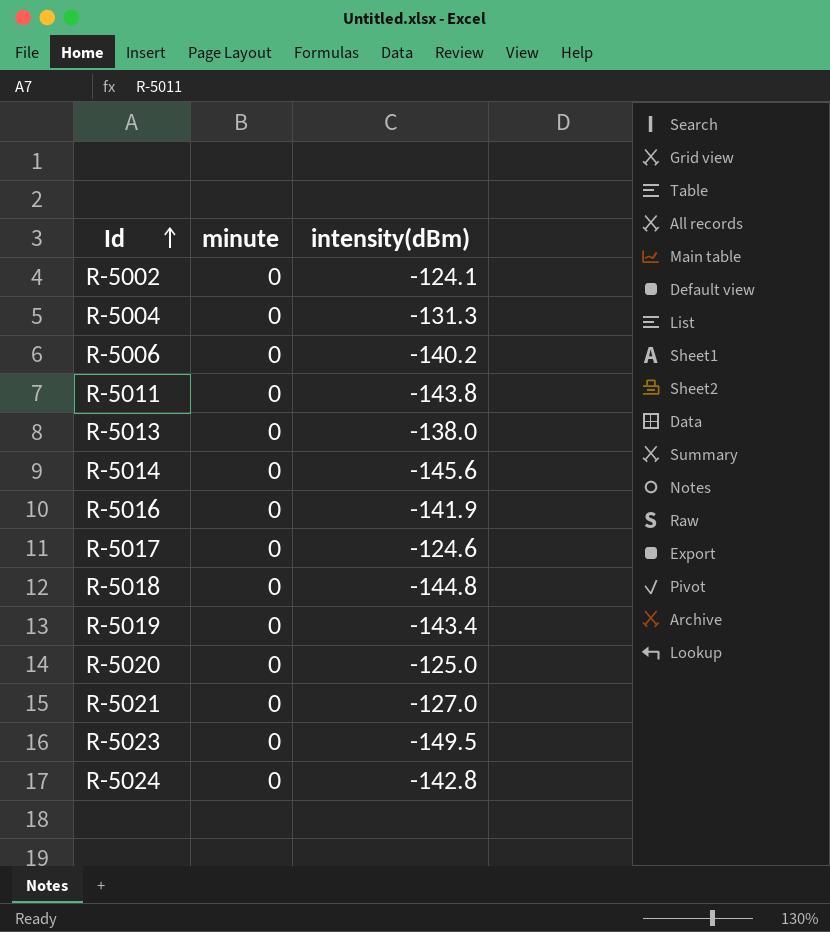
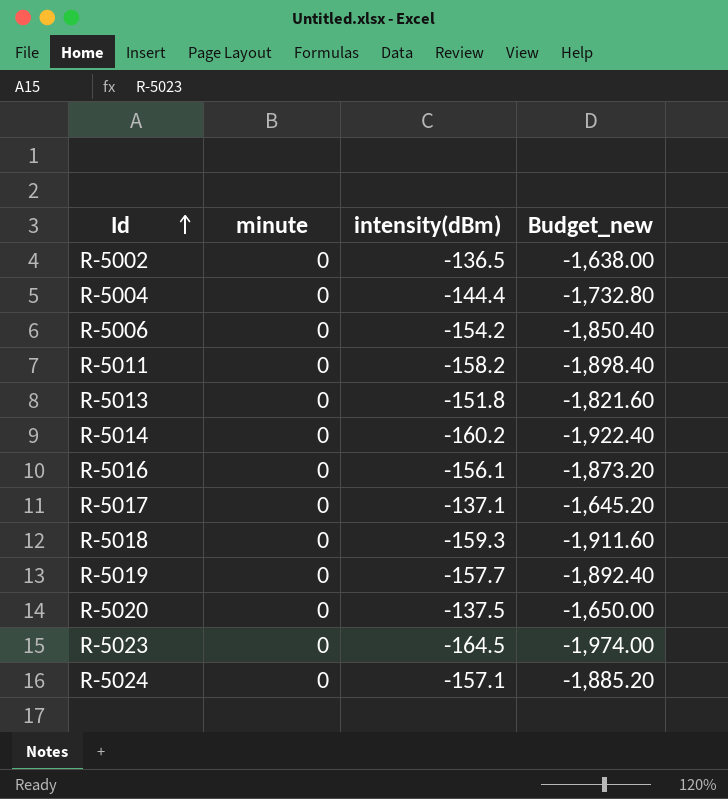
column Budget_new | formula: none -> [intensity(dBm)] * 12
row R-5021: 0 | -127.0 -> none
R-5002 | intensity(dBm): -124.1 -> -136.5
R-5004 | intensity(dBm): -131.3 -> -144.4
R-5006 | intensity(dBm): -140.2 -> -154.2
R-5011 | intensity(dBm): -143.8 -> -158.2
R-5013 | intensity(dBm): -138.0 -> -151.8
R-5014 | intensity(dBm): -145.6 -> -160.2
R-5016 | intensity(dBm): -141.9 -> -156.1
R-5017 | intensity(dBm): -124.6 -> -137.1
R-5018 | intensity(dBm): -144.8 -> -159.3
R-5019 | intensity(dBm): -143.4 -> -157.7
R-5020 | intensity(dBm): -125.0 -> -137.5
R-5023 | intensity(dBm): -149.5 -> -164.5
R-5024 | intensity(dBm): -142.8 -> -157.1

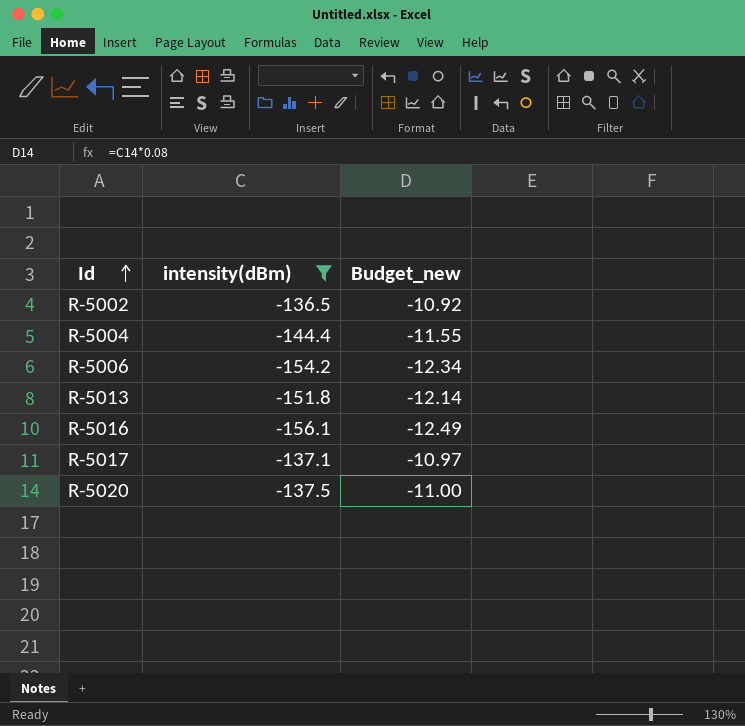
filter: none -> intensity(dBm) >= -156.1
column minute | position: 2 -> none
column Budget_new | formula: [intensity(dBm)] * 12 -> [intensity(dBm)] * 0.08

